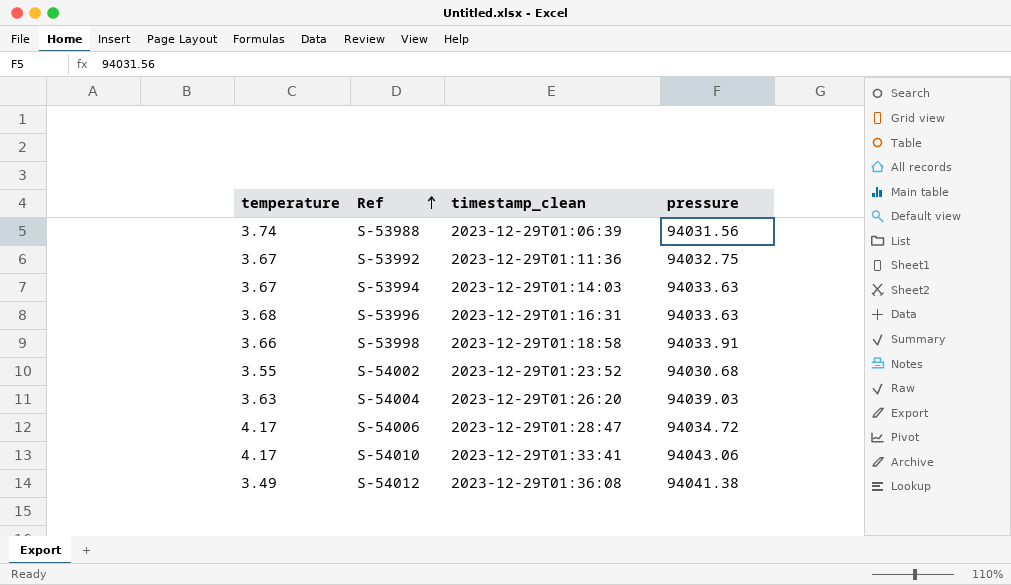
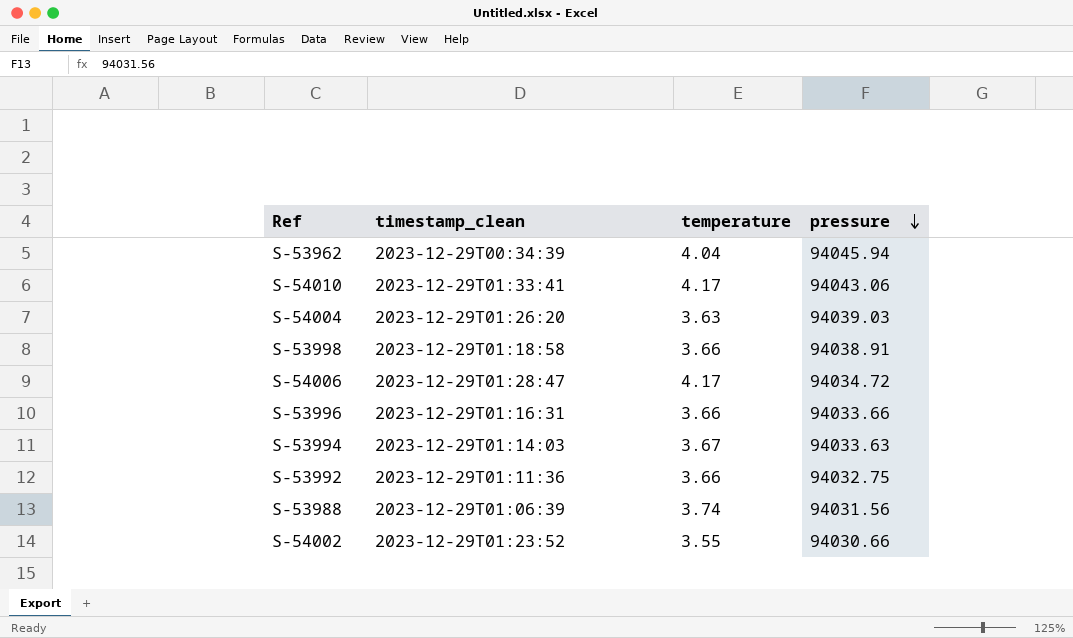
row order: Ref ascending -> pressure descending
column temperature | position: 1 -> 3
row S-54012: 3.49 | 2023-12-29T01:36:08 | 94041.38 -> none
row S-53962: none -> 2023-12-29T00:34:39 | 4.04 | 94045.94
S-53998 | pressure: 94033.91 -> 94038.91
S-53996 | temperature: 3.68 -> 3.66
S-53996 | pressure: 94033.63 -> 94033.66
S-53992 | temperature: 3.67 -> 3.66
S-54002 | pressure: 94030.68 -> 94030.66

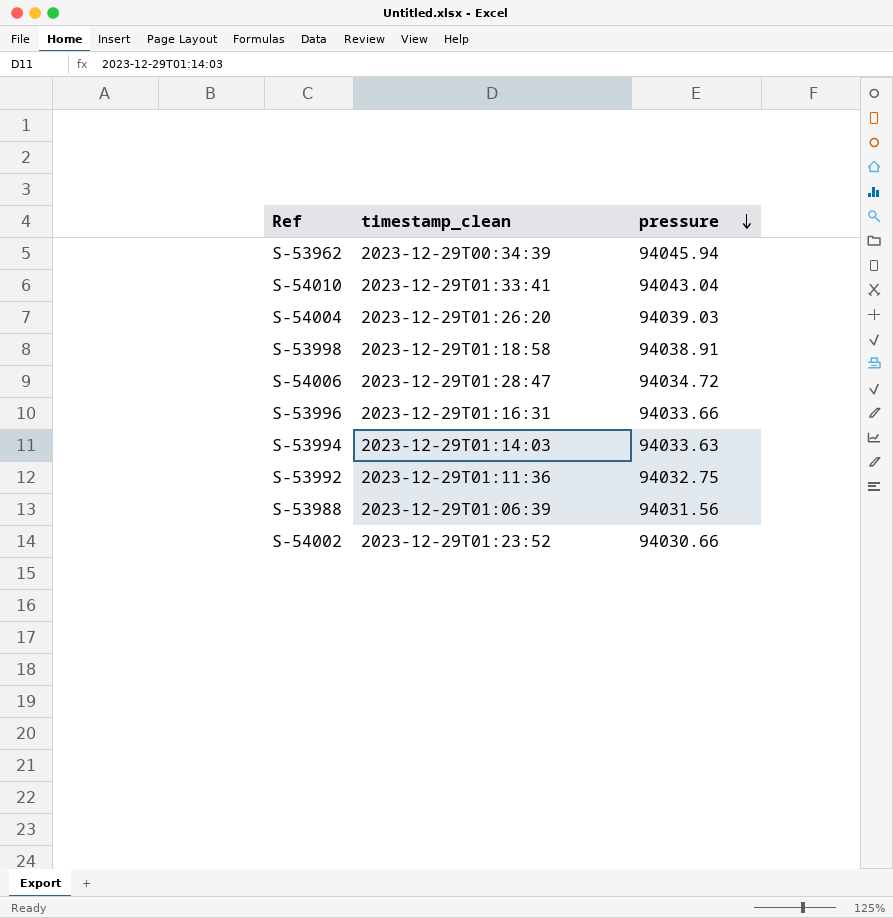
column temperature | position: 3 -> none
S-54010 | pressure: 94043.06 -> 94043.04

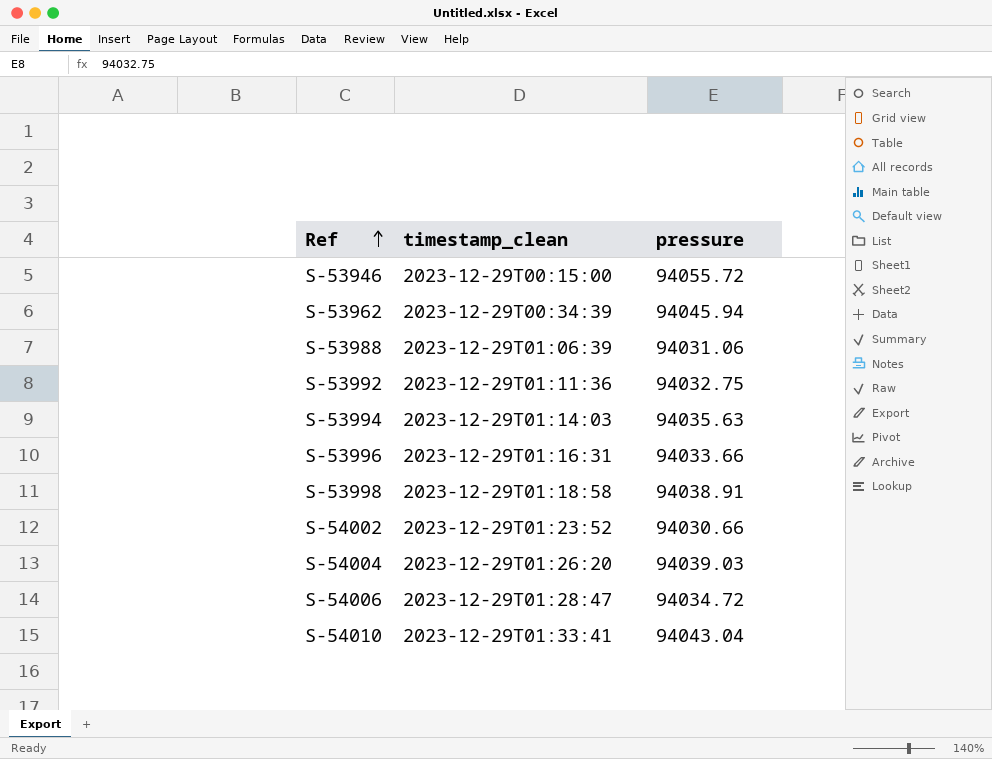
row order: pressure descending -> Ref ascending
row S-53946: none -> 2023-12-29T00:15:00 | 94055.72
S-53988 | pressure: 94031.56 -> 94031.06
S-53994 | pressure: 94033.63 -> 94035.63

